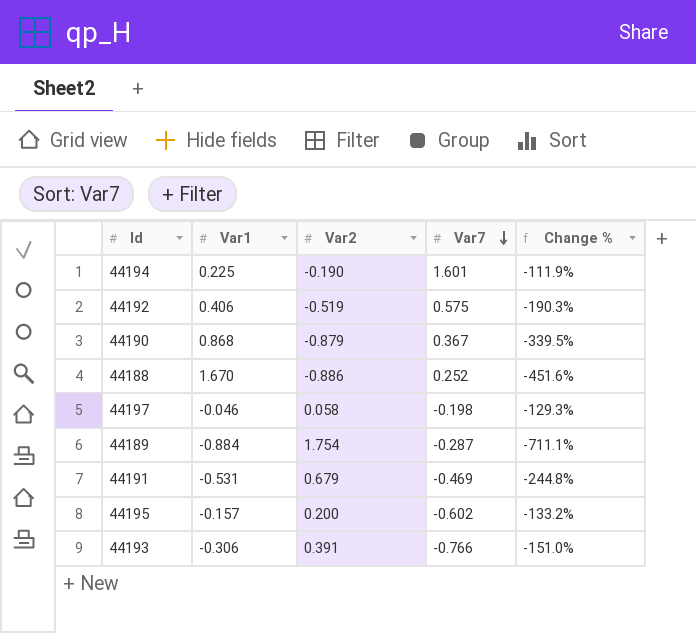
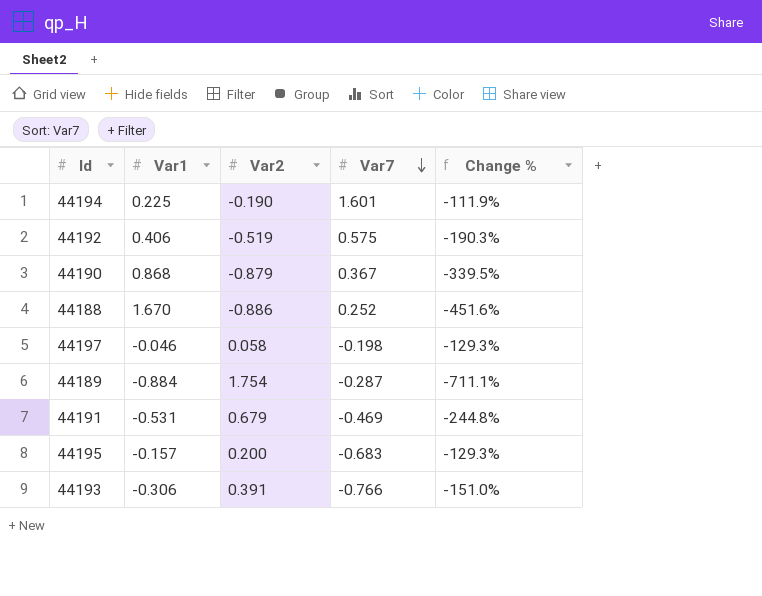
44195 | Var7: -0.602 -> -0.683
44195 | Change %: -133.2% -> -129.3%

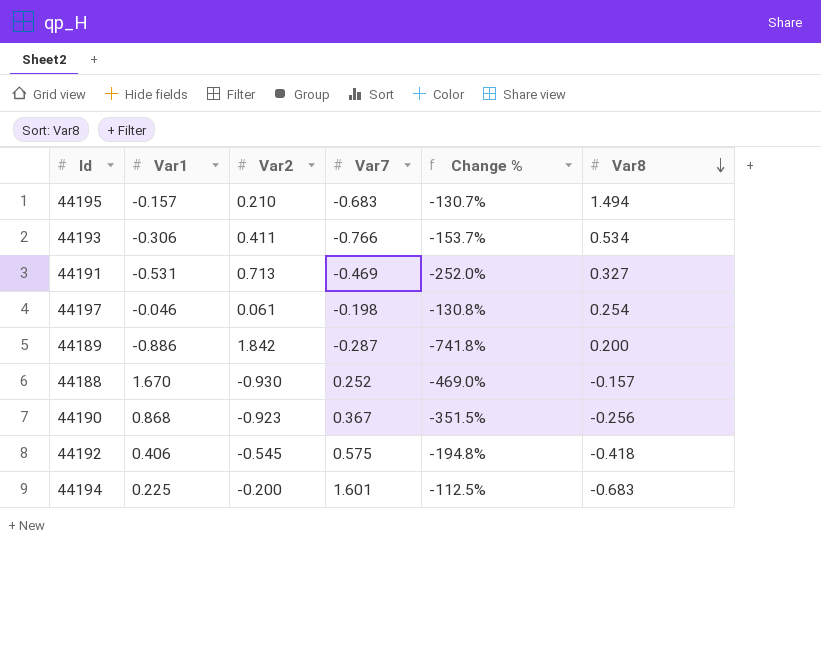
row order: Var7 descending -> Var8 descending
column Var8 | position: none -> 6
44195 | Var2: 0.200 -> 0.210
44195 | Change %: -129.3% -> -130.7%
44193 | Var2: 0.391 -> 0.411
44193 | Change %: -151.0% -> -153.7%
44191 | Var2: 0.679 -> 0.713
44191 | Change %: -244.8% -> -252.0%
44197 | Var2: 0.058 -> 0.061
44197 | Change %: -129.3% -> -130.8%
44189 | Var1: -0.884 -> -0.886
44189 | Var2: 1.754 -> 1.842
44189 | Change %: -711.1% -> -741.8%
44188 | Var2: -0.886 -> -0.930
44188 | Change %: -451.6% -> -469.0%
44190 | Var2: -0.879 -> -0.923
44190 | Change %: -339.5% -> -351.5%
44192 | Var2: -0.519 -> -0.545
44192 | Change %: -190.3% -> -194.8%
44194 | Var2: -0.190 -> -0.200
44194 | Change %: -111.9% -> -112.5%

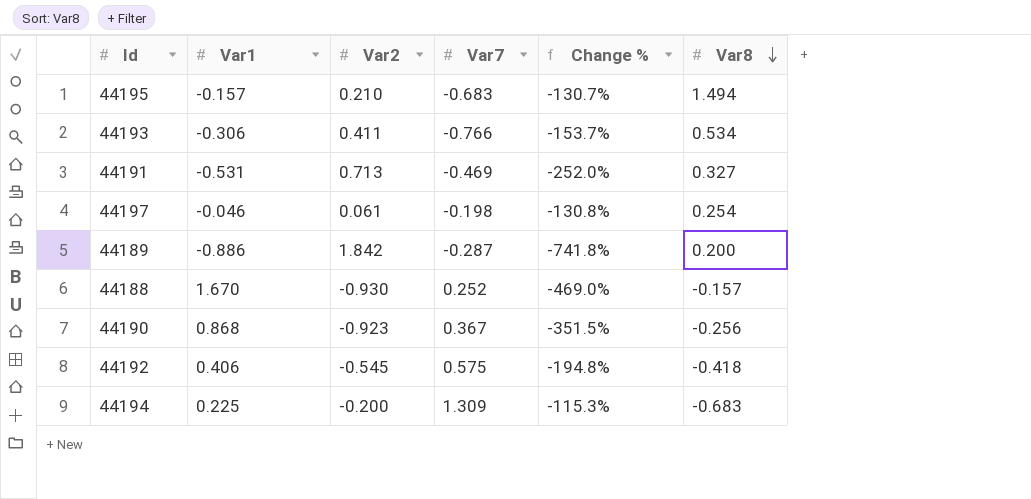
44194 | Var7: 1.601 -> 1.309
44194 | Change %: -112.5% -> -115.3%

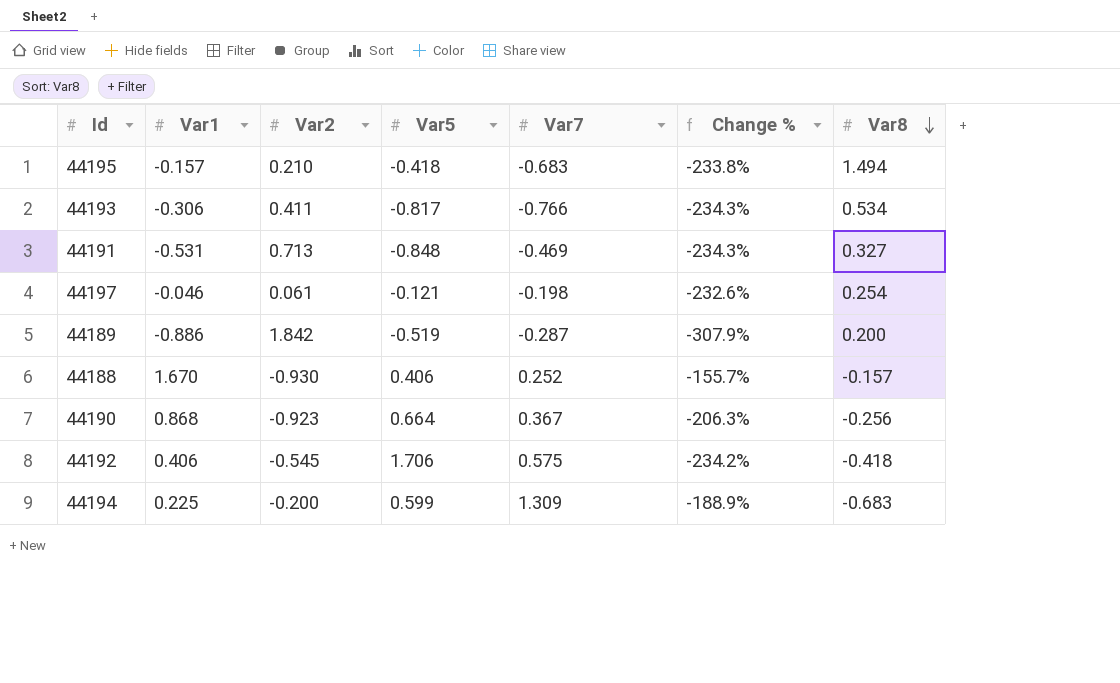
column Var5 | position: none -> 4
column Change % | formula: ([Var2] - [Var7]) / [Var7] -> ([Var2] - [Var1]) / [Var1]

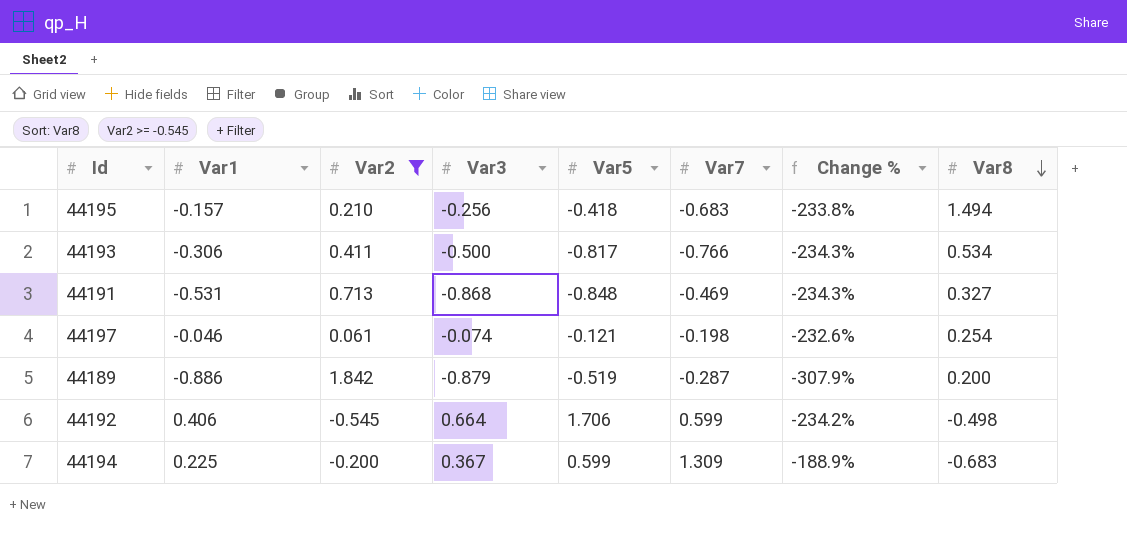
filter: none -> Var2 >= -0.545
column Var3 | position: none -> 4
44192 | Var7: 0.575 -> 0.599
44192 | Var8: -0.418 -> -0.498

